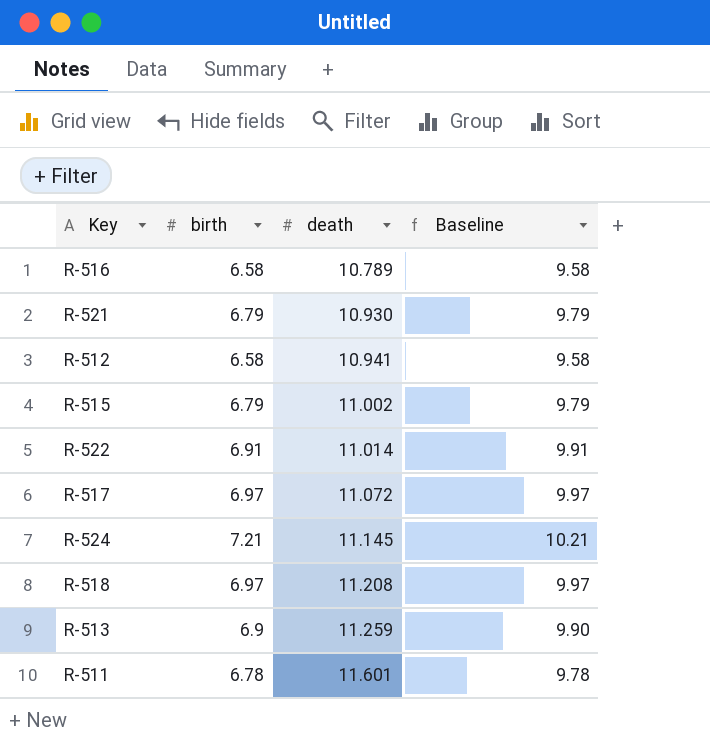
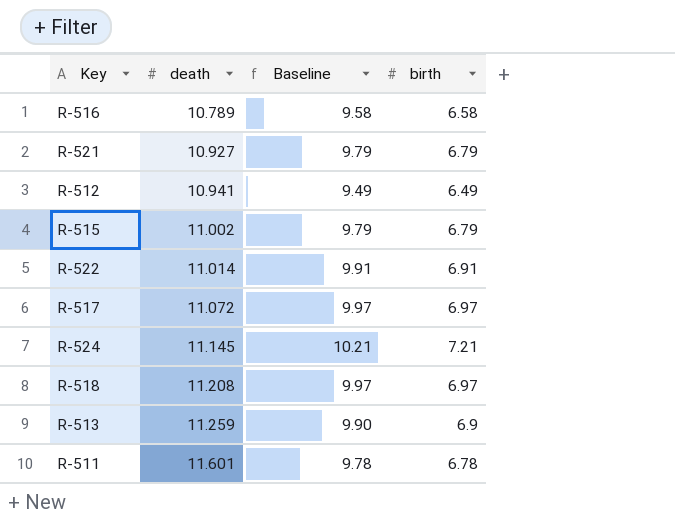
column birth | position: 2 -> 4
R-521 | death: 10.930 -> 10.927
R-512 | Baseline: 9.58 -> 9.49
R-512 | birth: 6.58 -> 6.49

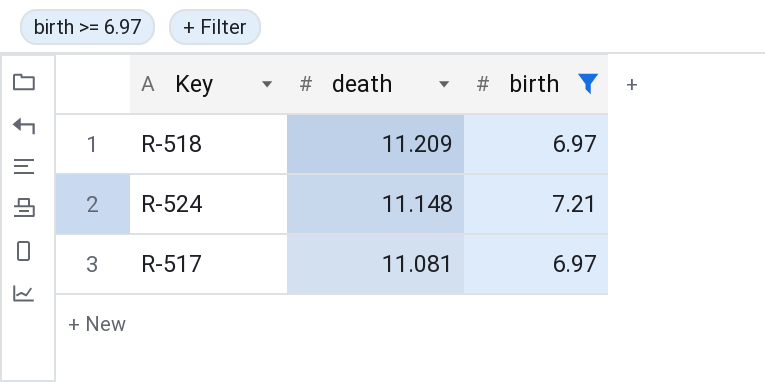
filter: none -> birth >= 6.97
row order: death ascending -> death descending
column Baseline | formula: [birth] + 3 -> none
R-518 | death: 11.208 -> 11.209
R-524 | death: 11.145 -> 11.148
R-517 | death: 11.072 -> 11.081

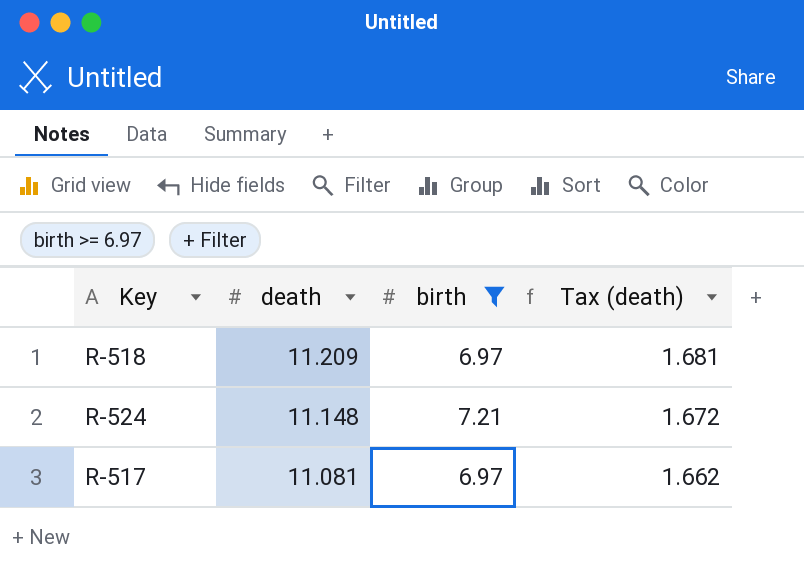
column Tax (death) | formula: none -> [death] * 0.15

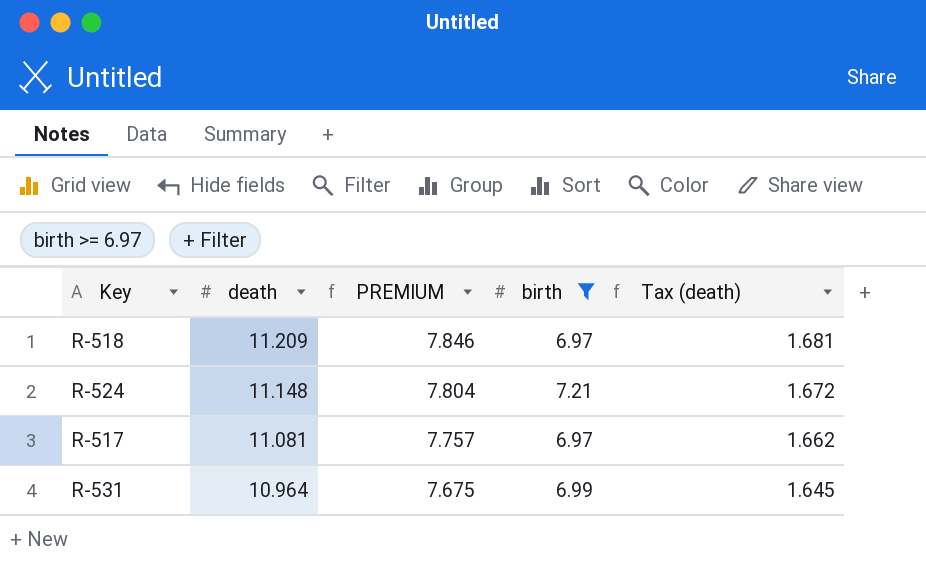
column PREMIUM | formula: none -> [death] * 0.7
row R-531: none -> 10.964 | 7.675 | 6.99 | 1.645

